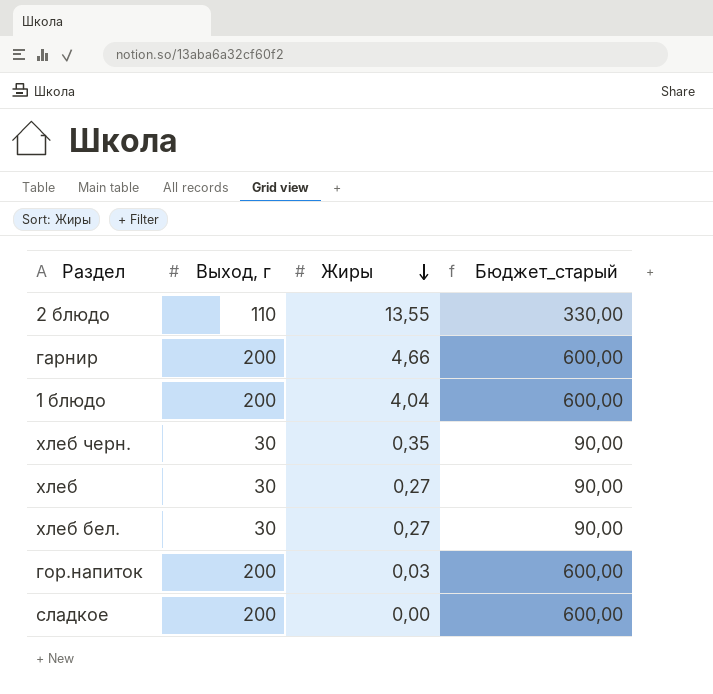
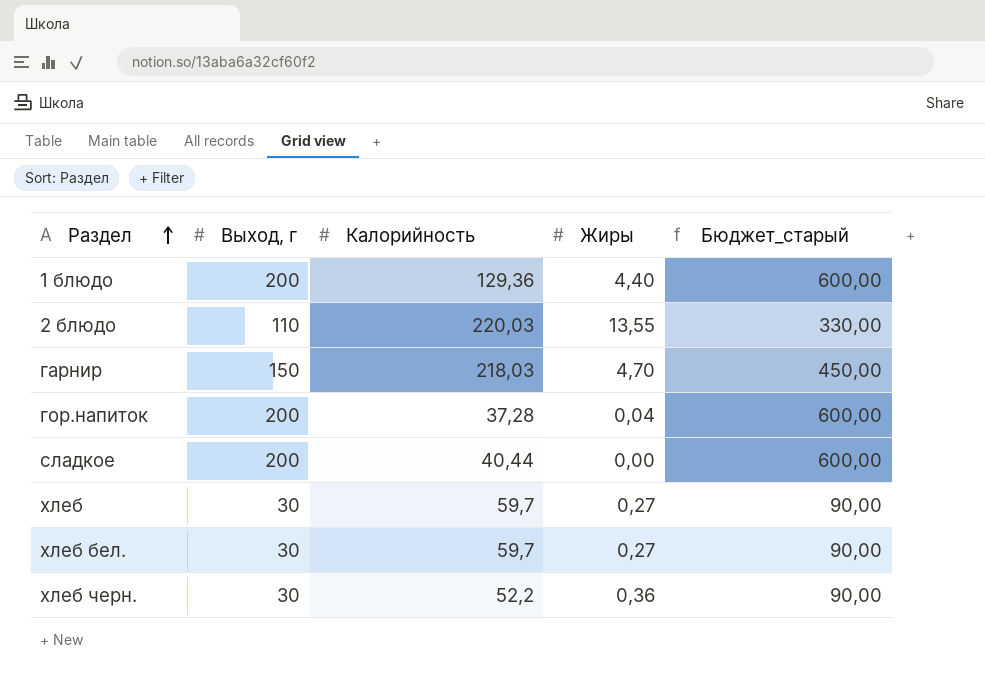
row order: Жиры descending -> Раздел ascending
column Калорийность | position: none -> 3
1 блюдо | Жиры: 4,04 -> 4,40
гарнир | Выход, г: 200 -> 150
гарнир | Жиры: 4,66 -> 4,70
гарнир | Бюджет_старый: 600,00 -> 450,00
гор.напиток | Жиры: 0,03 -> 0,04
хлеб черн. | Жиры: 0,35 -> 0,36

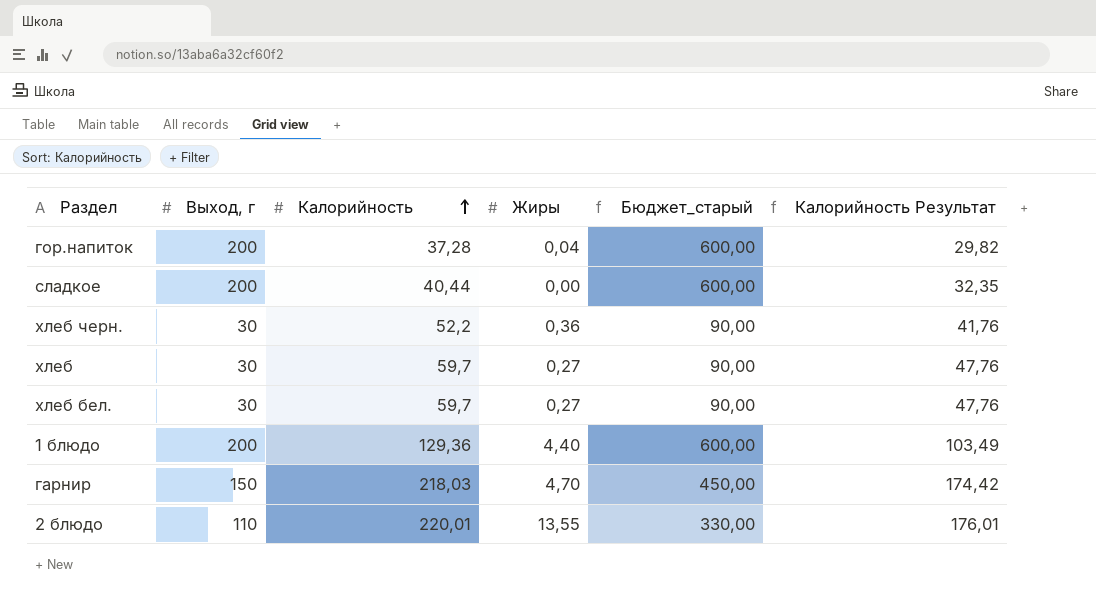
row order: Раздел ascending -> Калорийность ascending
column Калорийность Результат | formula: none -> [Калорийность] * 0,8
2 блюдо | Калорийность: 220,03 -> 220,01

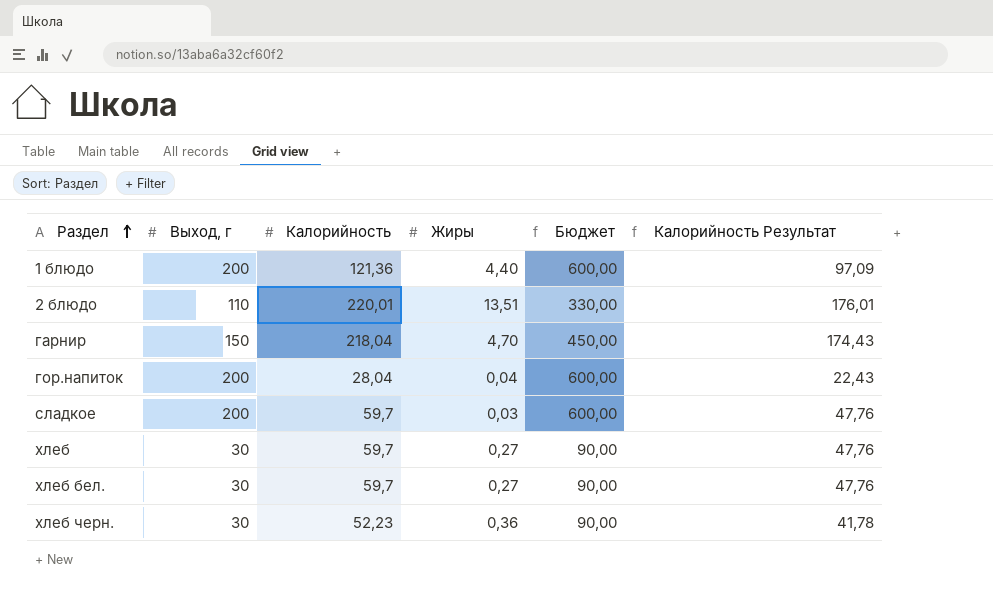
row order: Калорийность ascending -> Раздел ascending
column name: Бюджет_старый -> Бюджет
1 блюдо | Калорийность: 129,36 -> 121,36
1 блюдо | Калорийность Результат: 103,49 -> 97,09
2 блюдо | Жиры: 13,55 -> 13,51
гарнир | Калорийность: 218,03 -> 218,04
гарнир | Калорийность Результат: 174,42 -> 174,43
гор.напиток | Калорийность: 37,28 -> 28,04
гор.напиток | Калорийность Результат: 29,82 -> 22,43
сладкое | Калорийность: 40,44 -> 59,7
сладкое | Жиры: 0,00 -> 0,03
сладкое | Калорийность Результат: 32,35 -> 47,76
хлеб черн. | Калорийность: 52,2 -> 52,23
хлеб черн. | Калорийность Результат: 41,76 -> 41,78

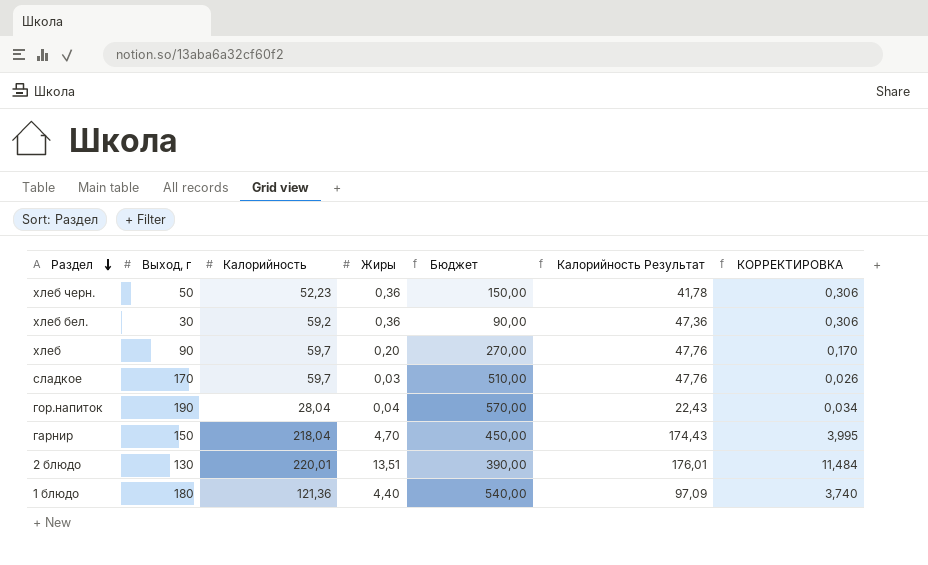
row order: Раздел ascending -> Раздел descending
column КОРРЕКТИРОВКА | formula: none -> [Жиры] * 0,85
хлеб черн. | Выход, г: 30 -> 50
хлеб черн. | Бюджет: 90,00 -> 150,00
хлеб бел. | Калорийность: 59,7 -> 59,2
хлеб бел. | Жиры: 0,27 -> 0,36
хлеб бел. | Калорийность Результат: 47,76 -> 47,36
хлеб | Выход, г: 30 -> 90
хлеб | Жиры: 0,27 -> 0,20
хлеб | Бюджет: 90,00 -> 270,00
сладкое | Выход, г: 200 -> 170
сладкое | Бюджет: 600,00 -> 510,00
гор.напиток | Выход, г: 200 -> 190
гор.напиток | Бюджет: 600,00 -> 570,00
2 блюдо | Выход, г: 110 -> 130
2 блюдо | Бюджет: 330,00 -> 390,00
1 блюдо | Выход, г: 200 -> 180
1 блюдо | Бюджет: 600,00 -> 540,00

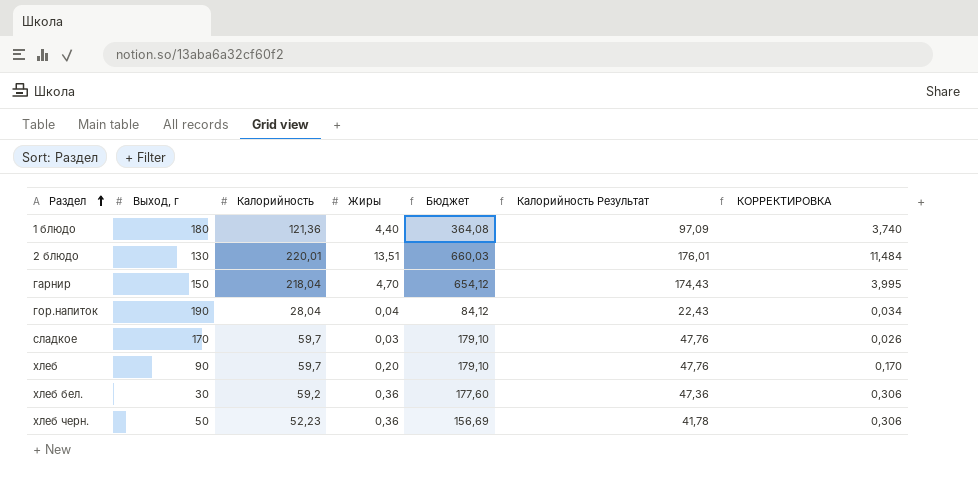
row order: Раздел descending -> Раздел ascending
column Бюджет | formula: [Выход, г] * 3 -> [Калорийность] * 3

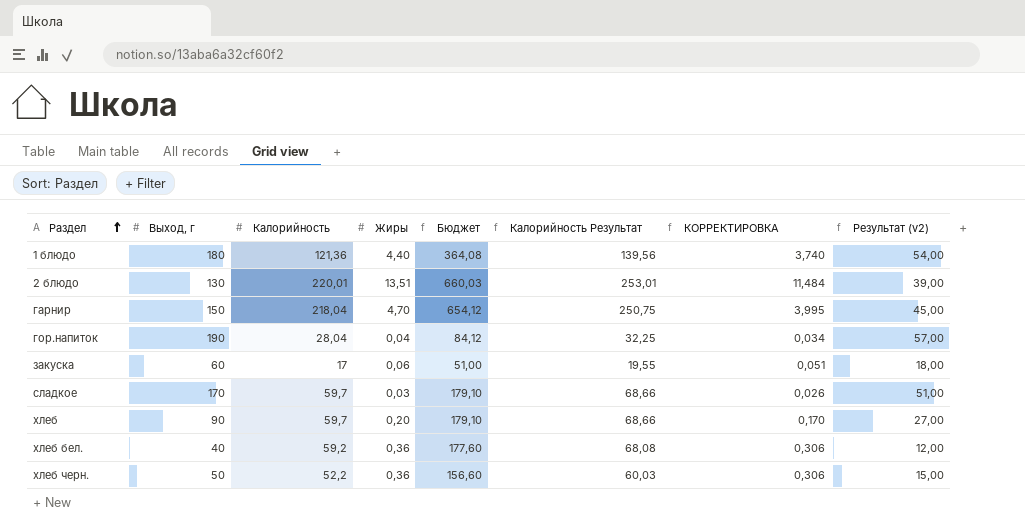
column Калорийность Результат | formula: [Калорийность] * 0,8 -> [Калорийность] * 1,15
column Результат (v2) | formula: none -> [Выход, г] * 0,3
row закуска: none -> 60 | 17 | 0,06 | 51,00 | 19,55 | 0,051 | 18,00
хлеб бел. | Выход, г: 30 -> 40
хлеб черн. | Калорийность: 52,23 -> 52,2
хлеб черн. | Бюджет: 156,69 -> 156,60

